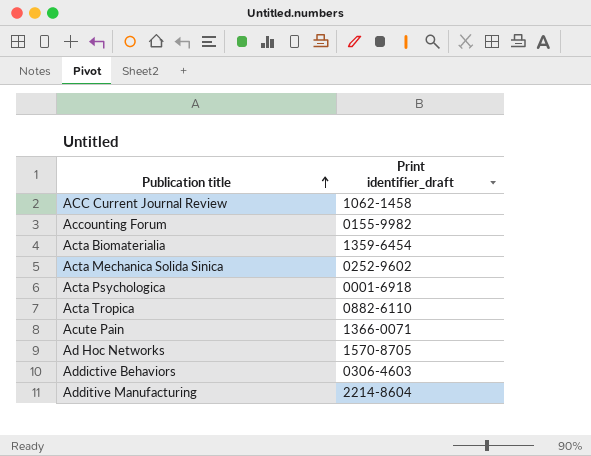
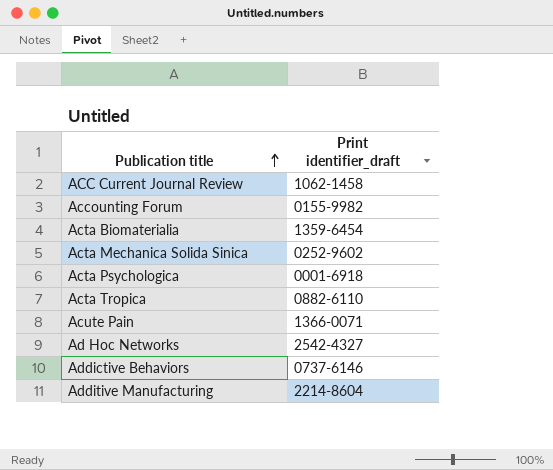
Ad Hoc Networks | Print identifier_draft: 1570-8705 -> 2542-4327
Addictive Behaviors | Print identifier_draft: 0306-4603 -> 0737-6146

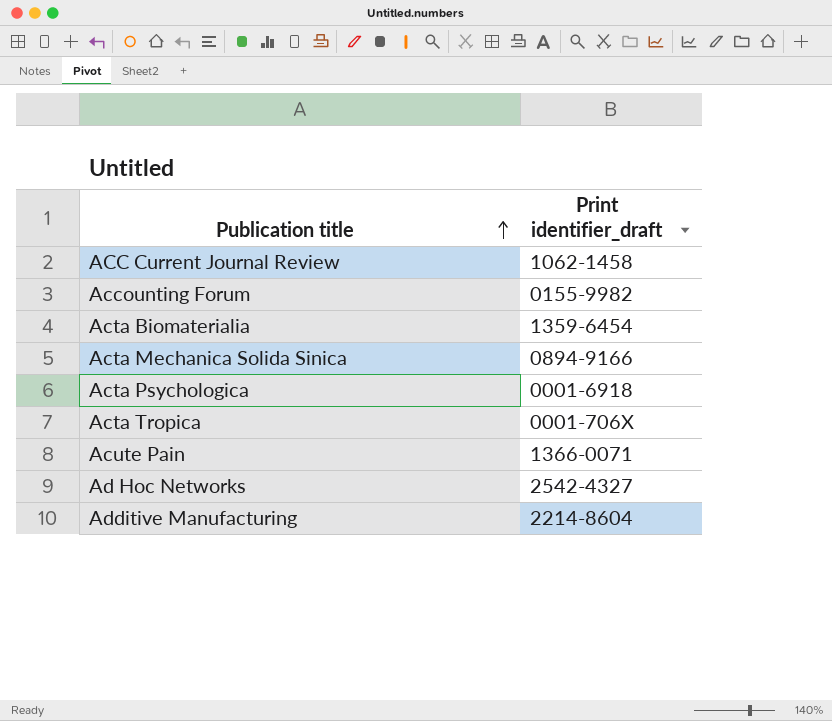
row Addictive Behaviors: 0737-6146 -> none
Acta Mechanica Solida Sinica | Print identifier_draft: 0252-9602 -> 0894-9166
Acta Tropica | Print identifier_draft: 0882-6110 -> 0001-706X

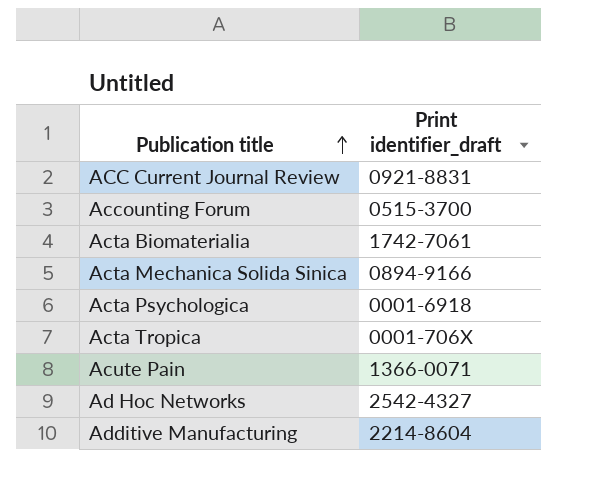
ACC Current Journal Review | Print identifier_draft: 1062-1458 -> 0921-8831
Accounting Forum | Print identifier_draft: 0155-9982 -> 0515-3700
Acta Biomaterialia | Print identifier_draft: 1359-6454 -> 1742-7061

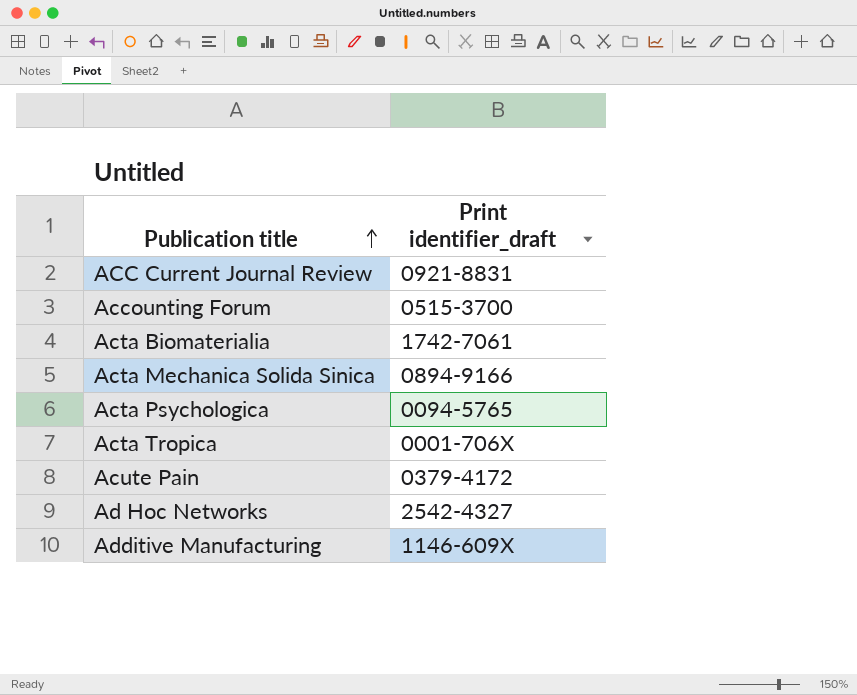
Acta Psychologica | Print identifier_draft: 0001-6918 -> 0094-5765
Acute Pain | Print identifier_draft: 1366-0071 -> 0379-4172
Additive Manufacturing | Print identifier_draft: 2214-8604 -> 1146-609X

